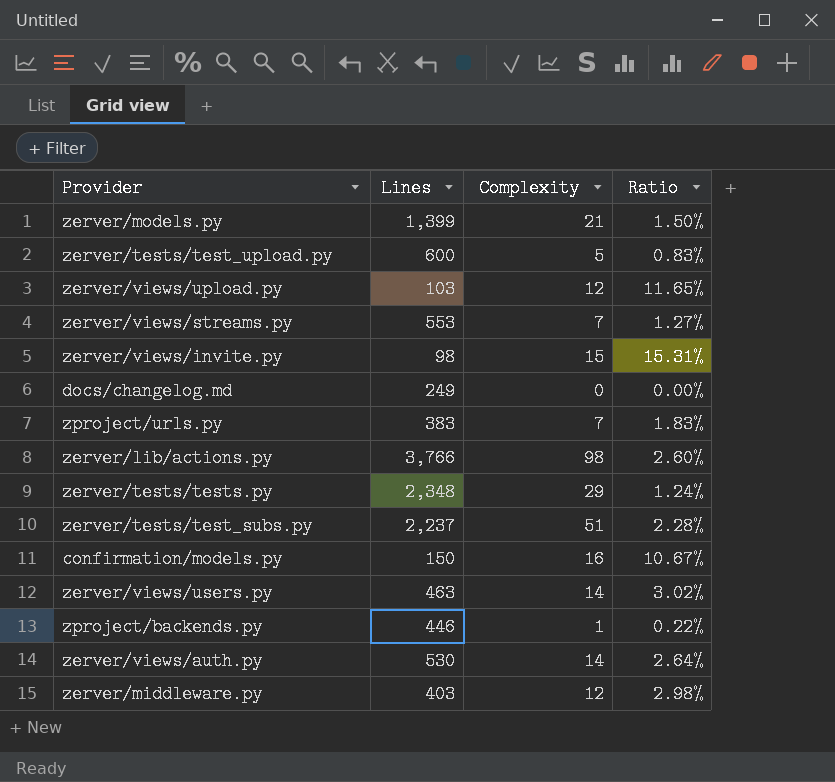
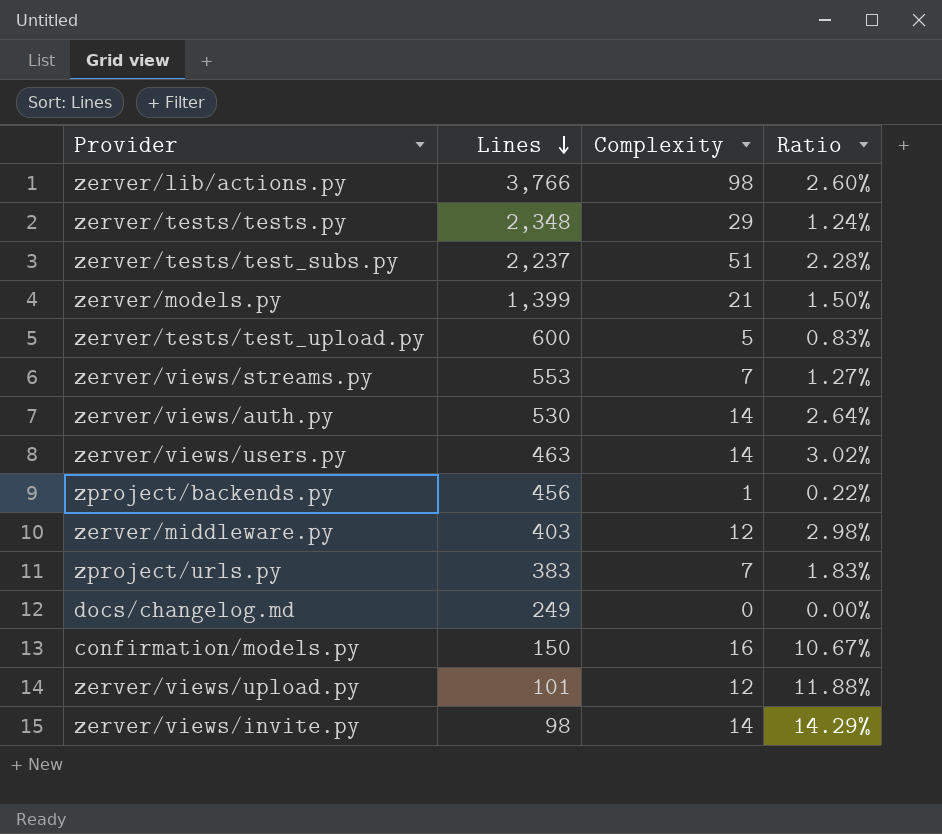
row order: none -> Lines descending
zproject/backends.py | Lines: 446 -> 456
zerver/views/upload.py | Lines: 103 -> 101
zerver/views/upload.py | Ratio: 11.65% -> 11.88%
zerver/views/invite.py | Complexity: 15 -> 14
zerver/views/invite.py | Ratio: 15.31% -> 14.29%

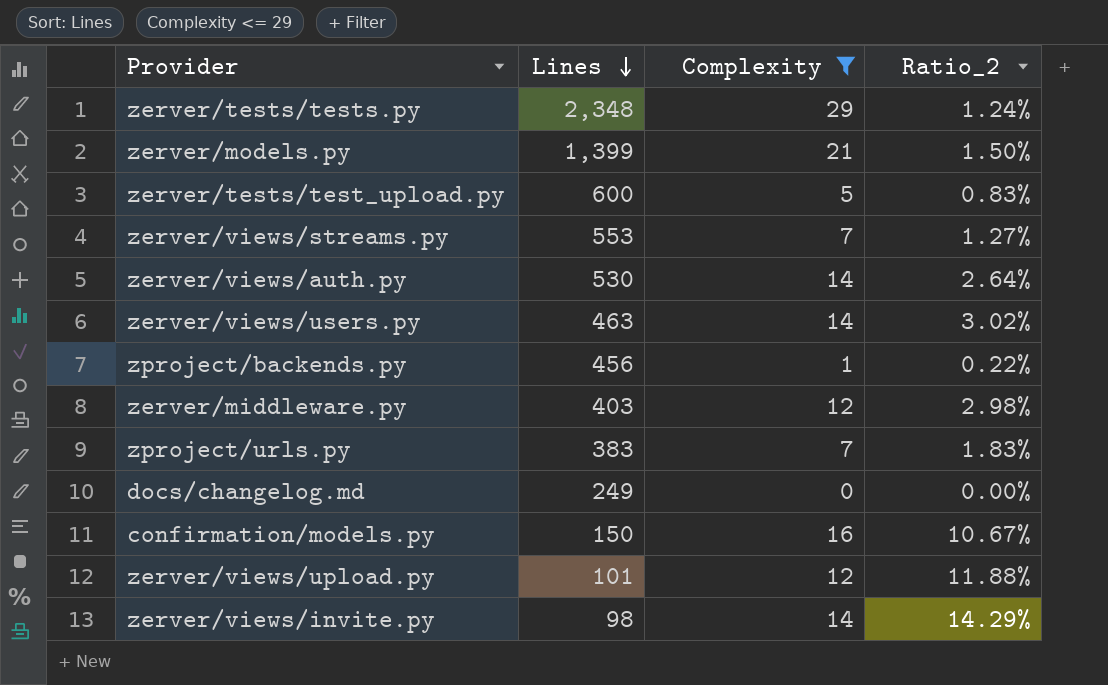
filter: none -> Complexity <= 29
column name: Ratio -> Ratio_2

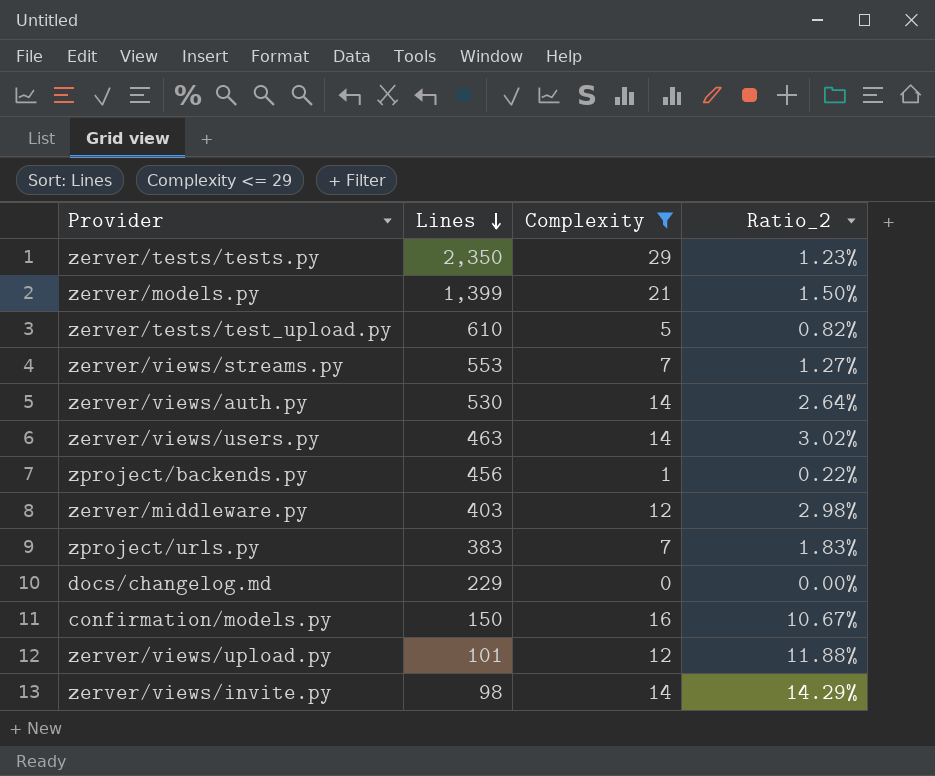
zerver/tests/tests.py | Lines: 2,348 -> 2,350
zerver/tests/tests.py | Ratio_2: 1.24% -> 1.23%
zerver/tests/test_upload.py | Lines: 600 -> 610
zerver/tests/test_upload.py | Ratio_2: 0.83% -> 0.82%
docs/changelog.md | Lines: 249 -> 229

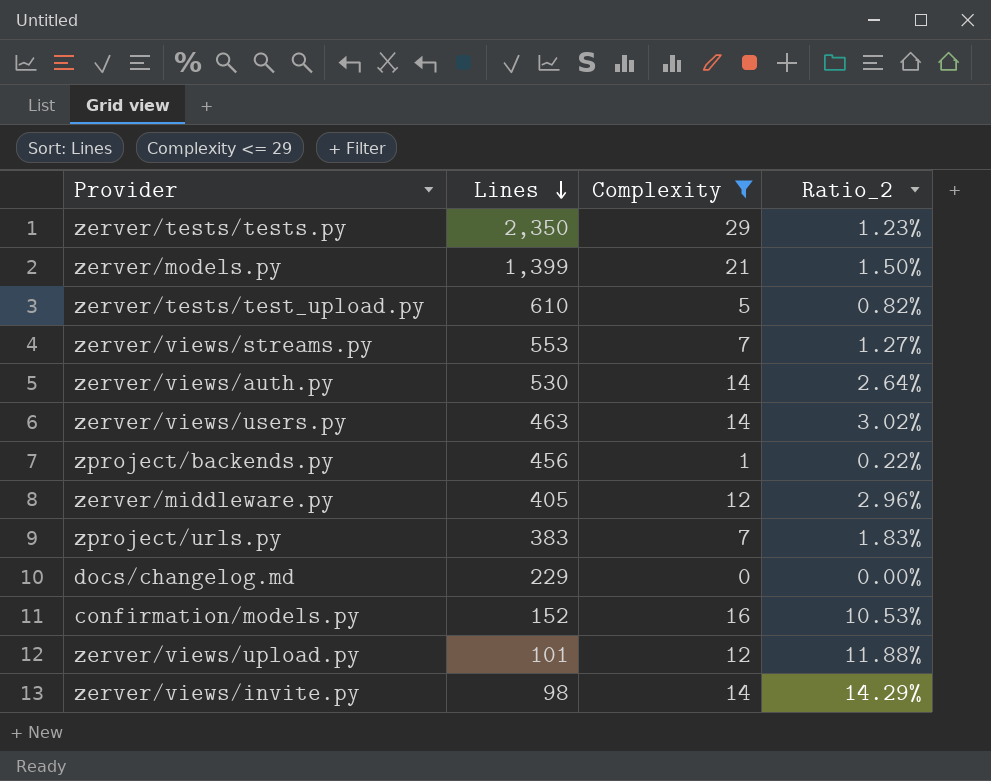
zerver/middleware.py | Lines: 403 -> 405
zerver/middleware.py | Ratio_2: 2.98% -> 2.96%
confirmation/models.py | Lines: 150 -> 152
confirmation/models.py | Ratio_2: 10.67% -> 10.53%

